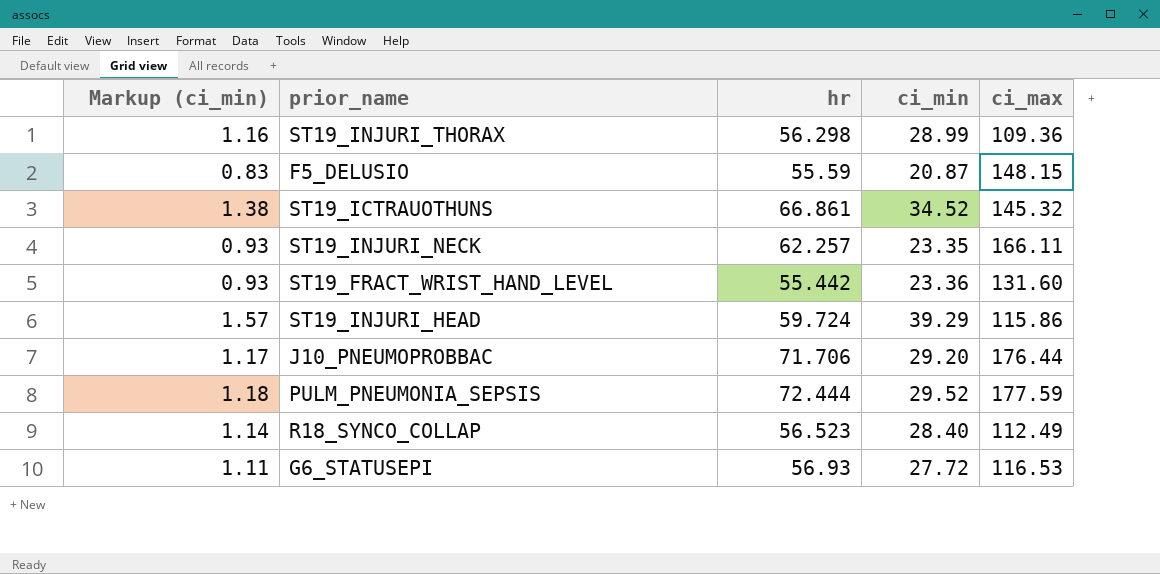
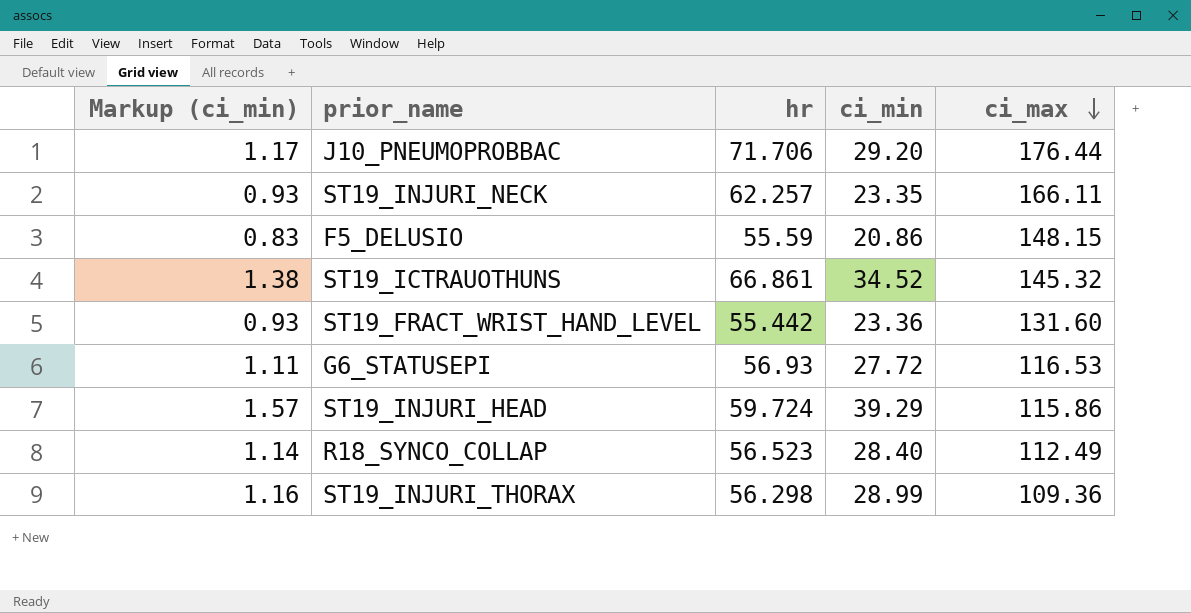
row order: none -> ci_max descending
row PULM_PNEUMONIA_SEPSIS: 1.18 | 72.444 | 29.52 | 177.59 -> none
F5_DELUSIO | ci_min: 20.87 -> 20.86

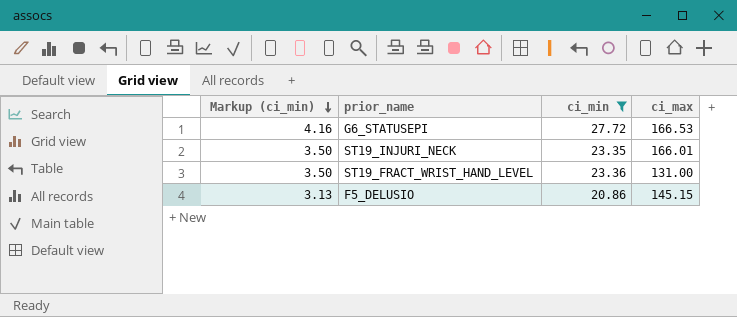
filter: none -> ci_min <= 27.72
row order: ci_max descending -> Markup (ci_min) descending
column hr | position: 3 -> none
column Markup (ci_min) | formula: [ci_min] * 0.04 -> [ci_min] * 0.15
G6_STATUSEPI | ci_max: 116.53 -> 166.53
ST19_INJURI_NECK | ci_max: 166.11 -> 166.01
ST19_FRACT_WRIST_HAND_LEVEL | ci_max: 131.60 -> 131.00
F5_DELUSIO | ci_max: 148.15 -> 145.15

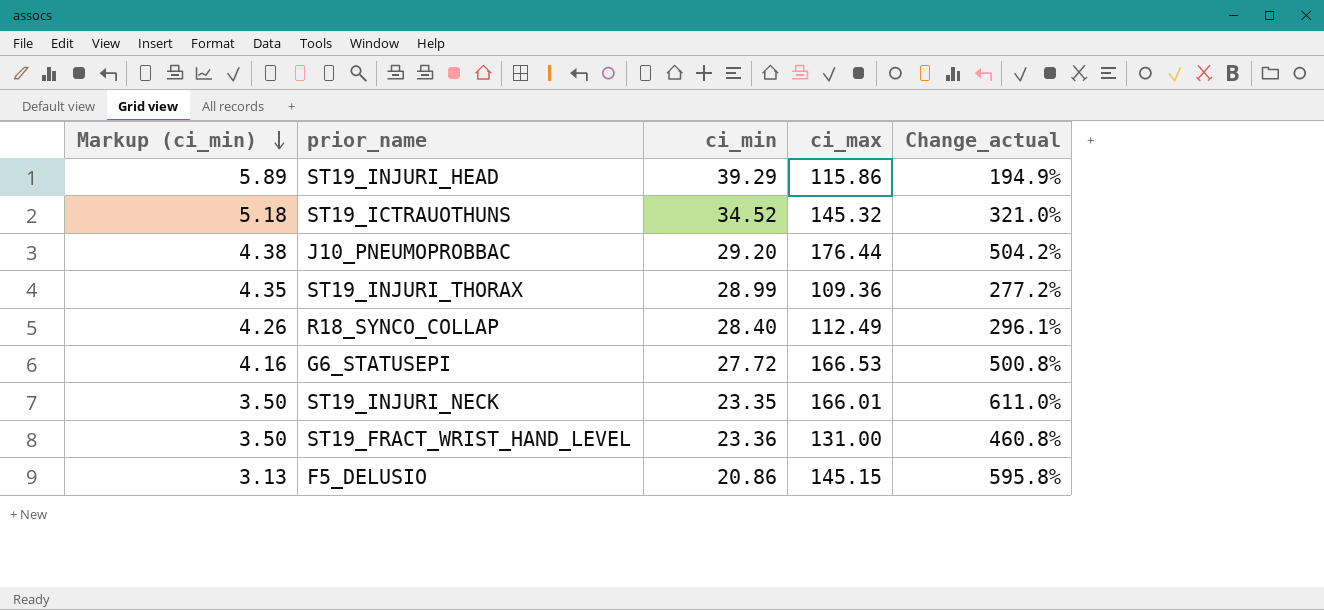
filter: ci_min <= 27.72 -> none
column Change_actual | formula: none -> ([ci_max] - [ci_min]) / [ci_min]

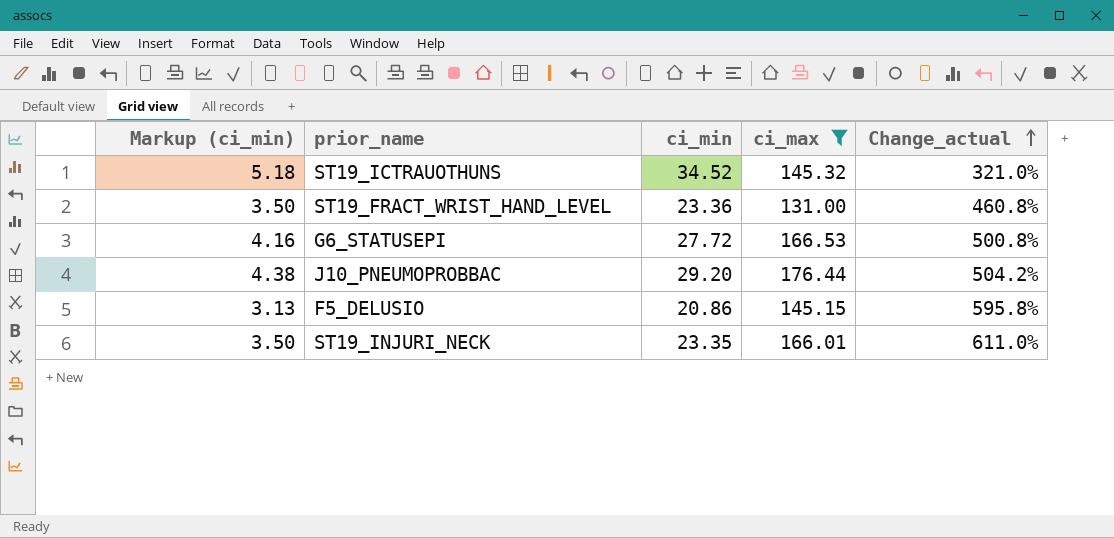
filter: none -> ci_max >= 131.00
row order: Markup (ci_min) descending -> Change_actual ascending

